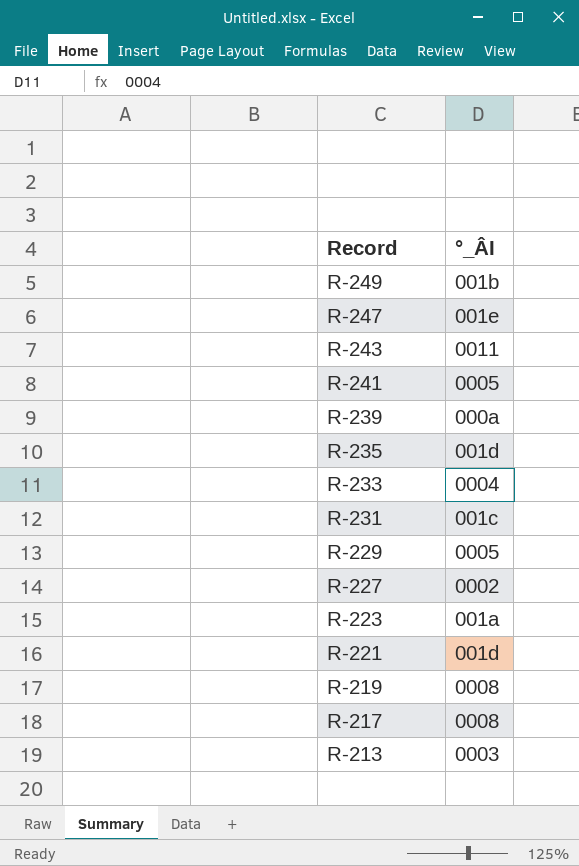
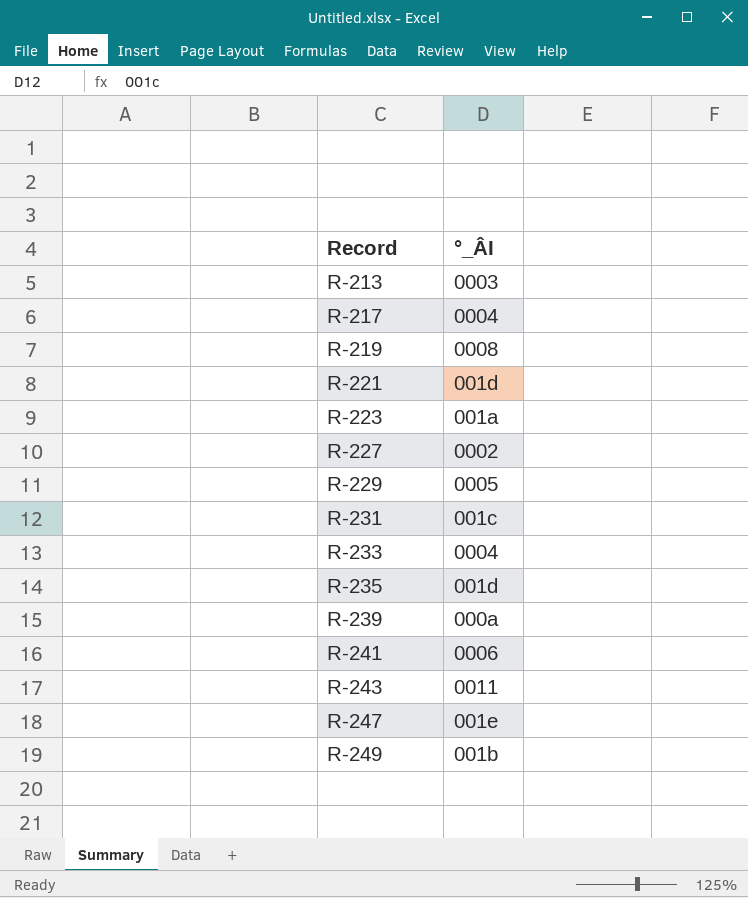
row order: Record descending -> Record ascending
R-217 | °_ÂI: 0008 -> 0004
R-241 | °_ÂI: 0005 -> 0006

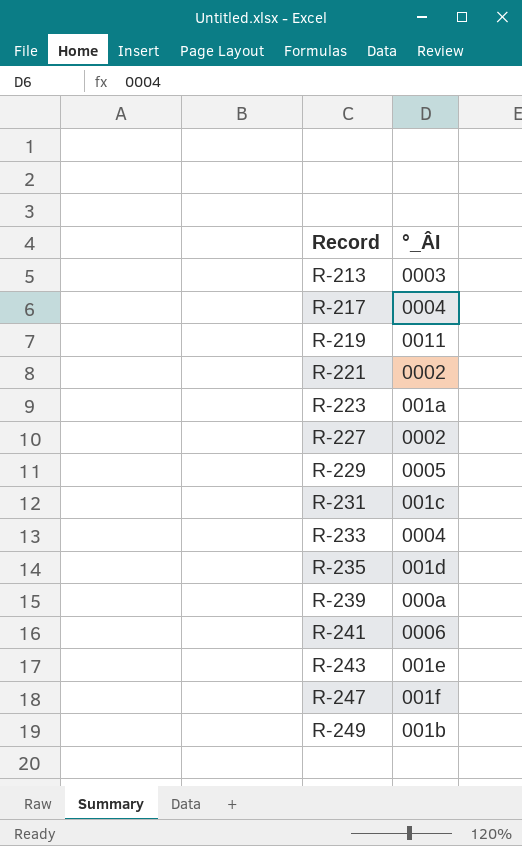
R-219 | °_ÂI: 0008 -> 0011
R-221 | °_ÂI: 001d -> 0002
R-243 | °_ÂI: 0011 -> 001e
R-247 | °_ÂI: 001e -> 001f

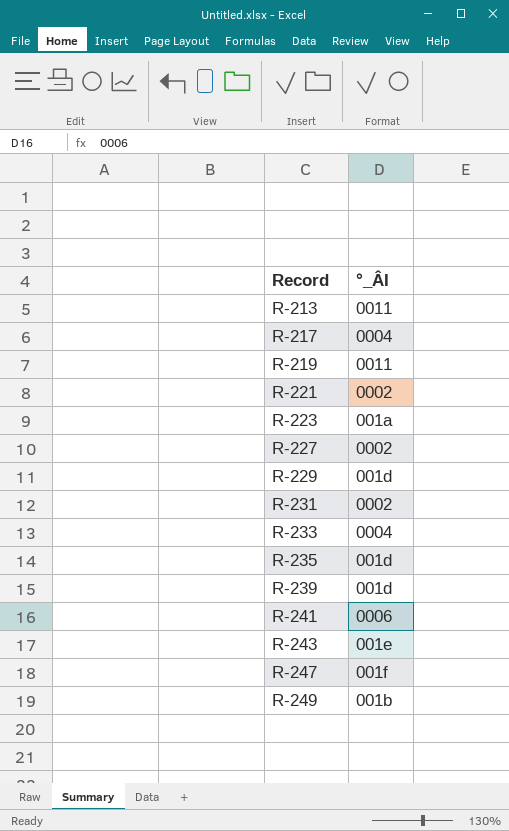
R-213 | °_ÂI: 0003 -> 0011
R-229 | °_ÂI: 0005 -> 001d
R-231 | °_ÂI: 001c -> 0002
R-239 | °_ÂI: 000a -> 001d

